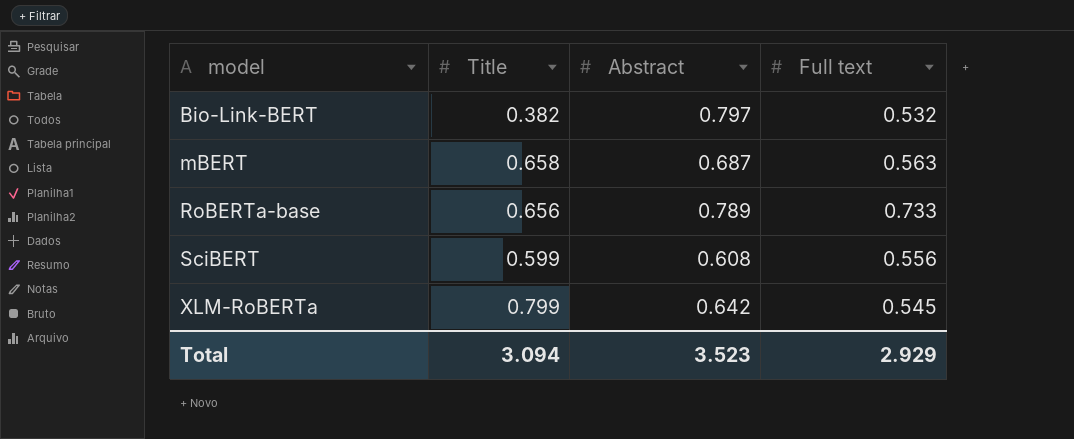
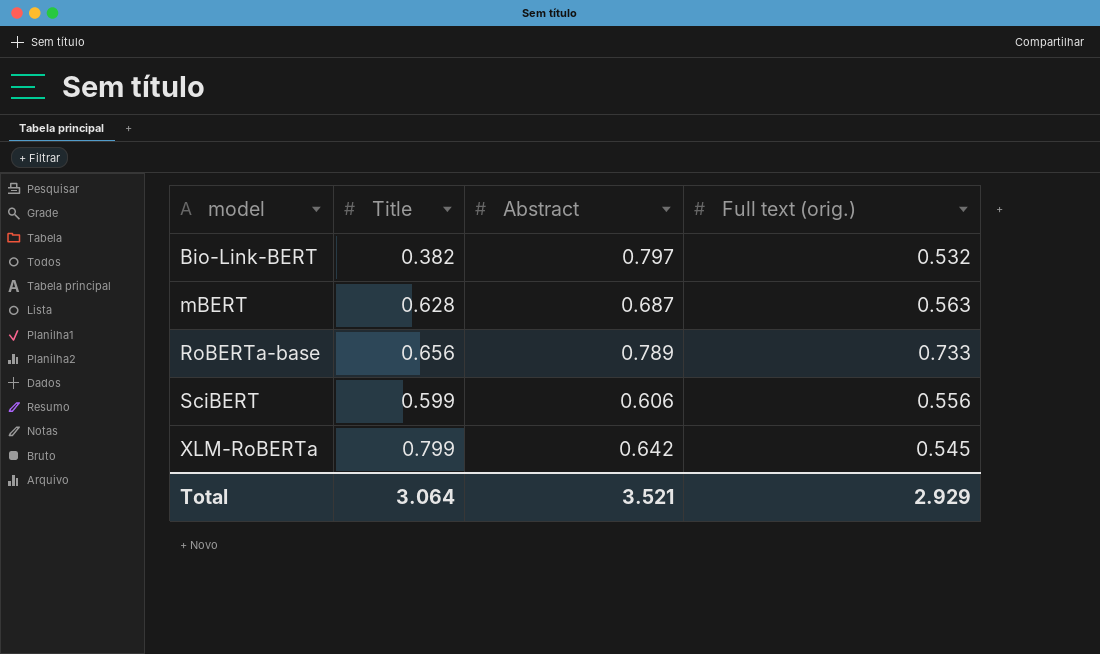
column name: Full text -> Full text (orig.)
mBERT | Title: 0.658 -> 0.628
SciBERT | Abstract: 0.608 -> 0.606
Total | Title: 3.094 -> 3.064
Total | Abstract: 3.523 -> 3.521

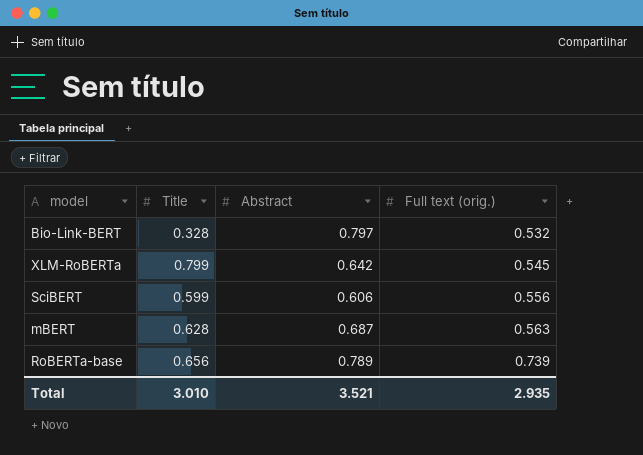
row order: model ascending -> Full text (orig.) ascending
Bio-Link-BERT | Title: 0.382 -> 0.328
RoBERTa-base | Full text (orig.): 0.733 -> 0.739
Total | Title: 3.064 -> 3.010
Total | Full text (orig.): 2.929 -> 2.935

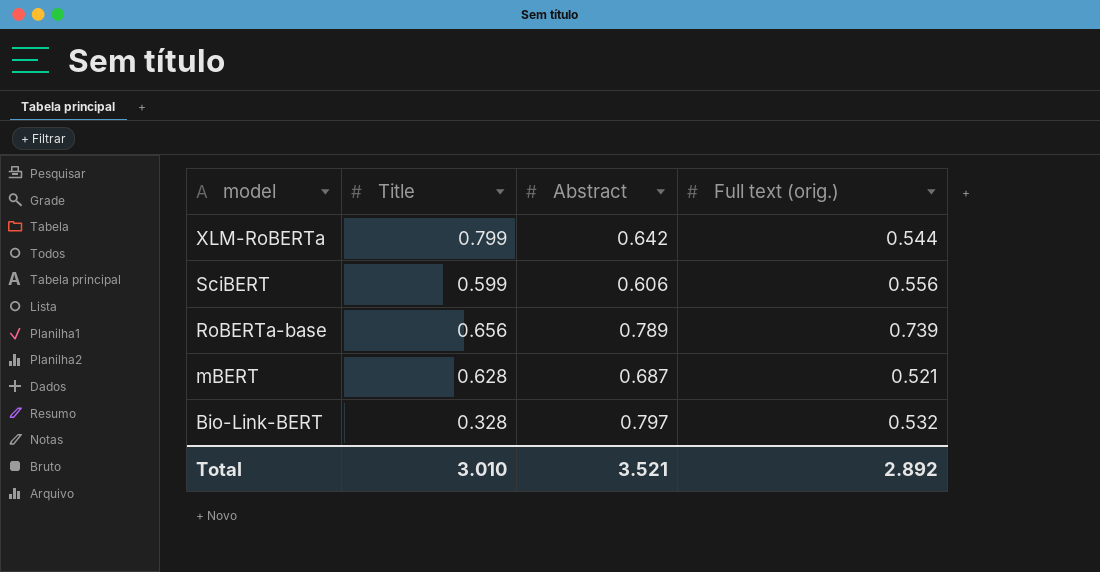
row order: Full text (orig.) ascending -> model descending
XLM-RoBERTa | Full text (orig.): 0.545 -> 0.544
mBERT | Full text (orig.): 0.563 -> 0.521
Total | Full text (orig.): 2.935 -> 2.892

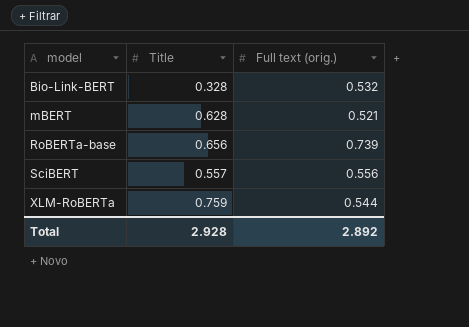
row order: model descending -> model ascending
column Abstract | position: 3 -> none
SciBERT | Title: 0.599 -> 0.557
XLM-RoBERTa | Title: 0.799 -> 0.759
Total | Title: 3.010 -> 2.928

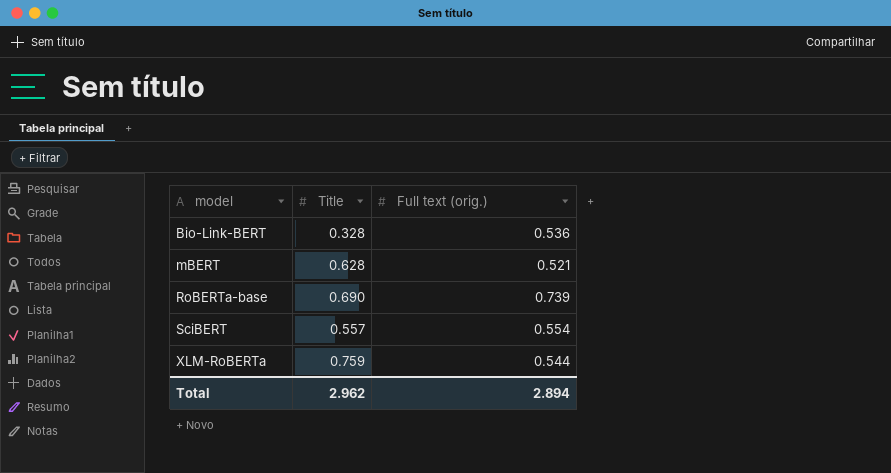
Bio-Link-BERT | Full text (orig.): 0.532 -> 0.536
RoBERTa-base | Title: 0.656 -> 0.690
SciBERT | Full text (orig.): 0.556 -> 0.554
Total | Title: 2.928 -> 2.962
Total | Full text (orig.): 2.892 -> 2.894

